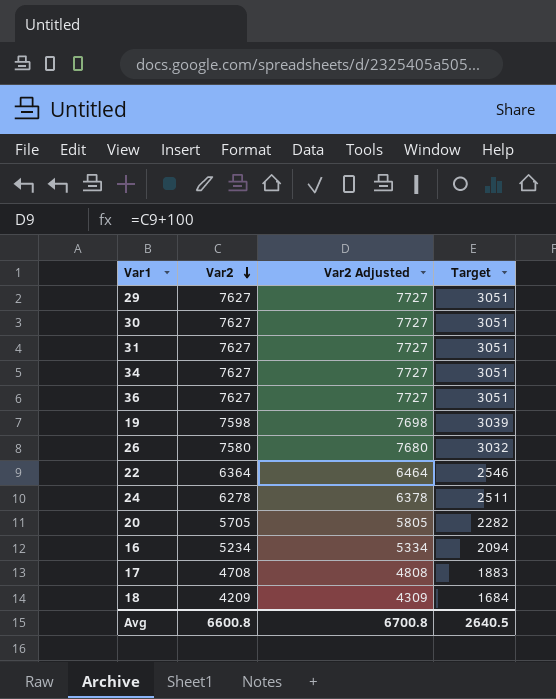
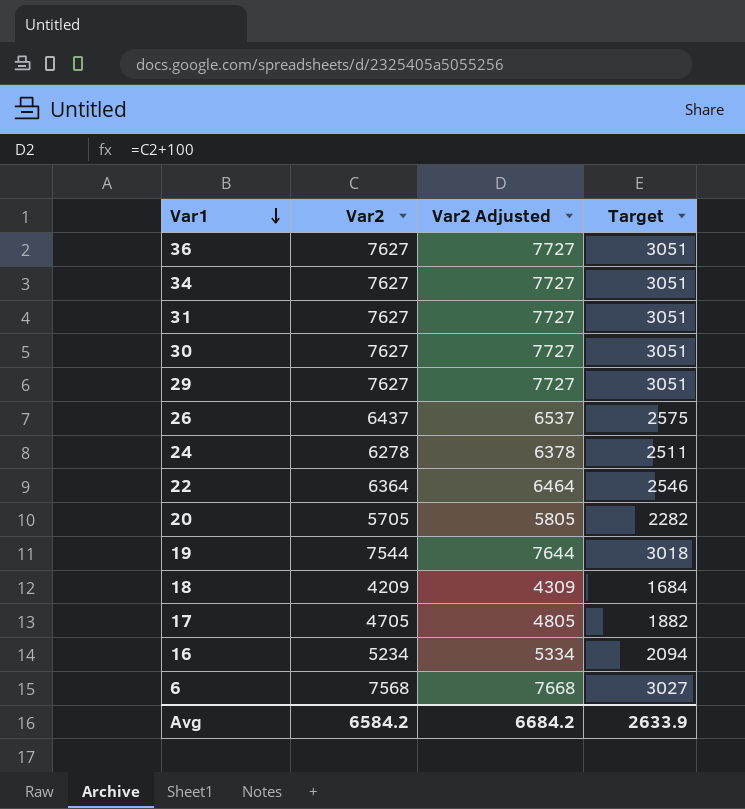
row order: Var2 descending -> Var1 descending
26 | Var2: 7580 -> 6437
26 | Var2 Adjusted: 7680 -> 6537
26 | Target: 3032 -> 2575
19 | Var2: 7598 -> 7544
19 | Var2 Adjusted: 7698 -> 7644
19 | Target: 3039 -> 3018
17 | Var2: 4708 -> 4705
17 | Var2 Adjusted: 4808 -> 4805
17 | Target: 1883 -> 1882
row 6: none -> 7568 | 7668 | 3027
Avg | Var2: 6600.8 -> 6584.2
Avg | Var2 Adjusted: 6700.8 -> 6684.2
Avg | Target: 2640.5 -> 2633.9

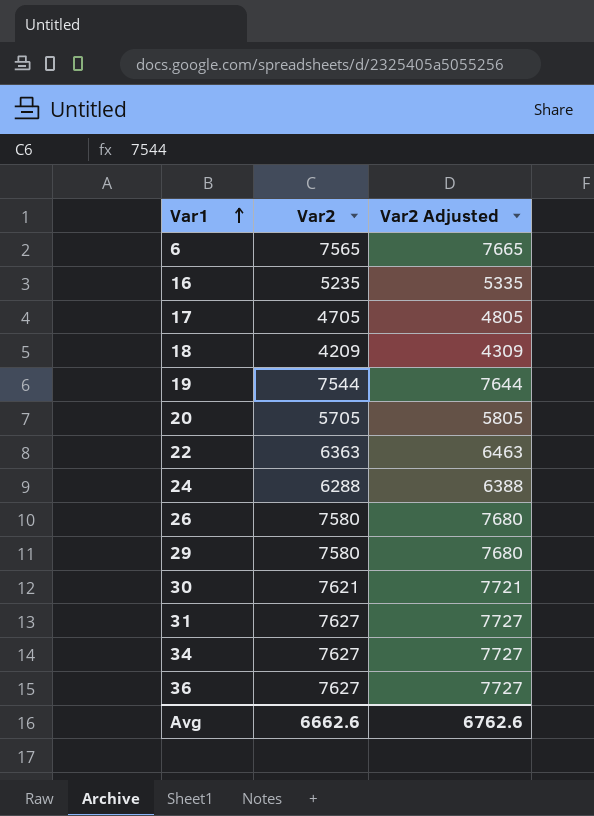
row order: Var1 descending -> Var1 ascending
column Target | formula: [Var2] * 0.4 -> none
6 | Var2: 7568 -> 7565
6 | Var2 Adjusted: 7668 -> 7665
16 | Var2: 5234 -> 5235
16 | Var2 Adjusted: 5334 -> 5335
22 | Var2: 6364 -> 6363
22 | Var2 Adjusted: 6464 -> 6463
24 | Var2: 6278 -> 6288
24 | Var2 Adjusted: 6378 -> 6388
26 | Var2: 6437 -> 7580
26 | Var2 Adjusted: 6537 -> 7680
29 | Var2: 7627 -> 7580
29 | Var2 Adjusted: 7727 -> 7680
30 | Var2: 7627 -> 7621
30 | Var2 Adjusted: 7727 -> 7721
Avg | Var2: 6584.2 -> 6662.6
Avg | Var2 Adjusted: 6684.2 -> 6762.6

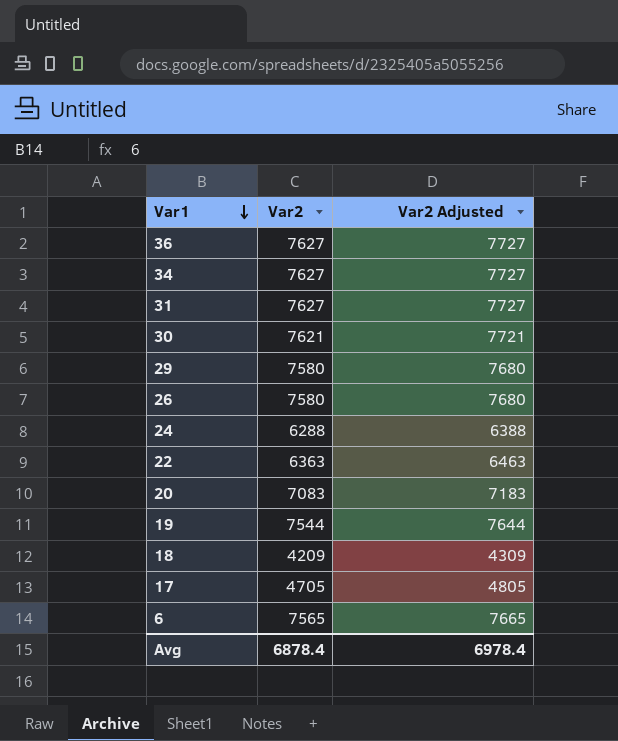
row order: Var1 ascending -> Var1 descending
row 16: 5235 | 5335 -> none
20 | Var2: 5705 -> 7083
20 | Var2 Adjusted: 5805 -> 7183
Avg | Var2: 6662.6 -> 6878.4
Avg | Var2 Adjusted: 6762.6 -> 6978.4

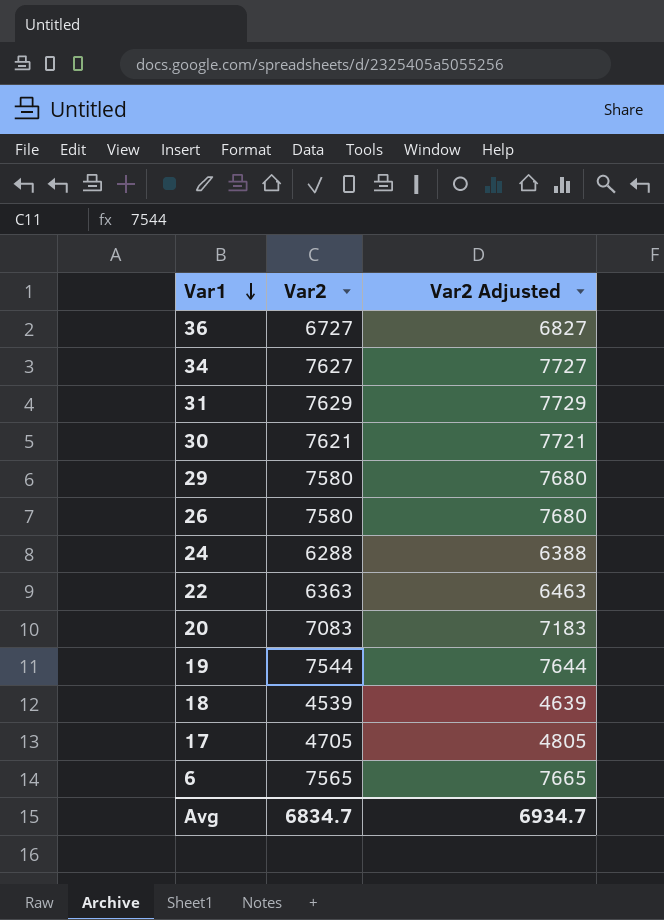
36 | Var2: 7627 -> 6727
36 | Var2 Adjusted: 7727 -> 6827
31 | Var2: 7627 -> 7629
31 | Var2 Adjusted: 7727 -> 7729
18 | Var2: 4209 -> 4539
18 | Var2 Adjusted: 4309 -> 4639
Avg | Var2: 6878.4 -> 6834.7
Avg | Var2 Adjusted: 6978.4 -> 6934.7

